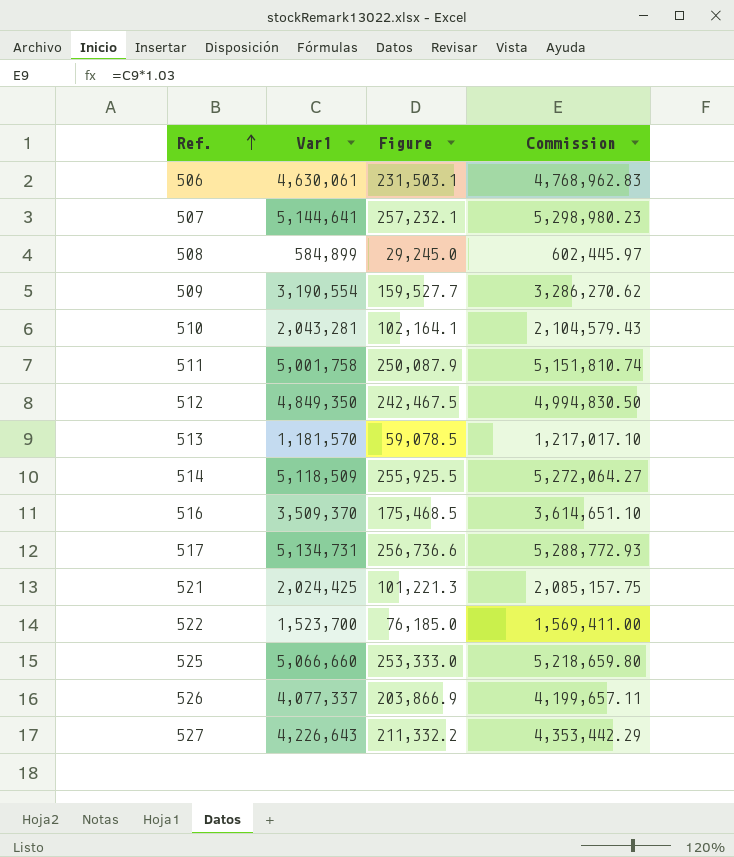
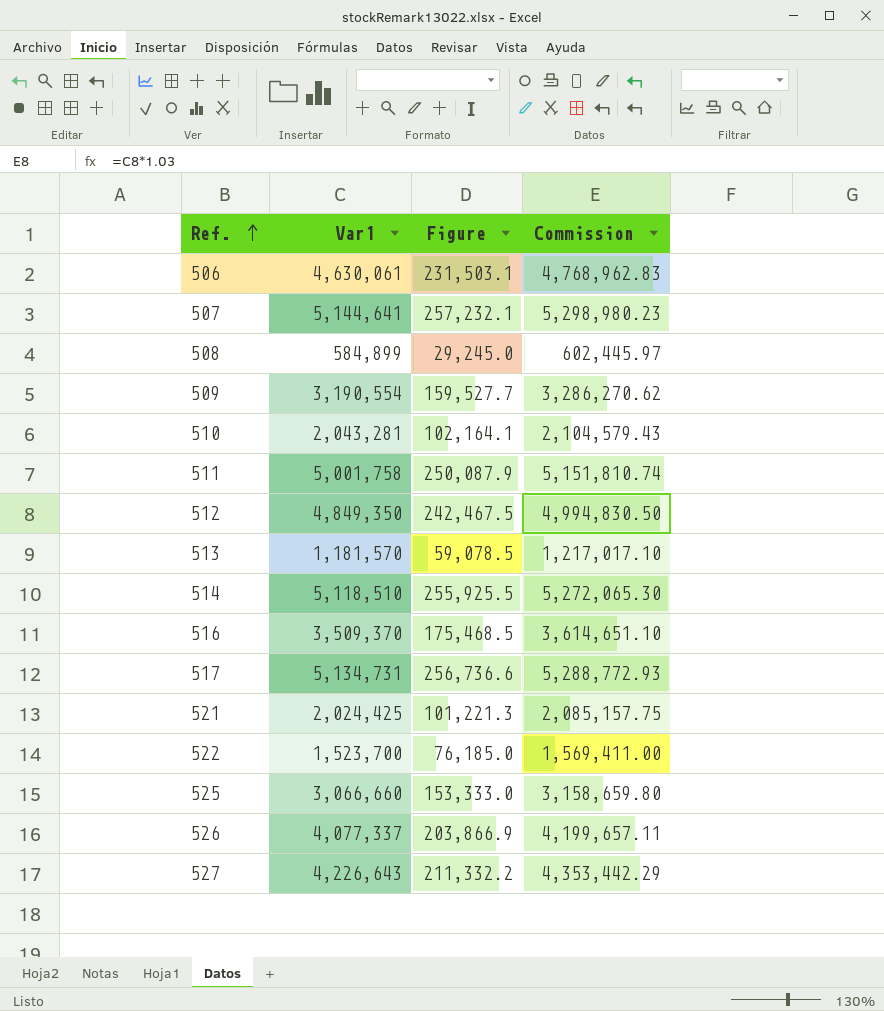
514 | Var1: 5,118,509 -> 5,118,510
514 | Commission: 5,272,064.27 -> 5,272,065.30
525 | Var1: 5,066,660 -> 3,066,660
525 | Figure: 253,333.0 -> 153,333.0
525 | Commission: 5,218,659.80 -> 3,158,659.80

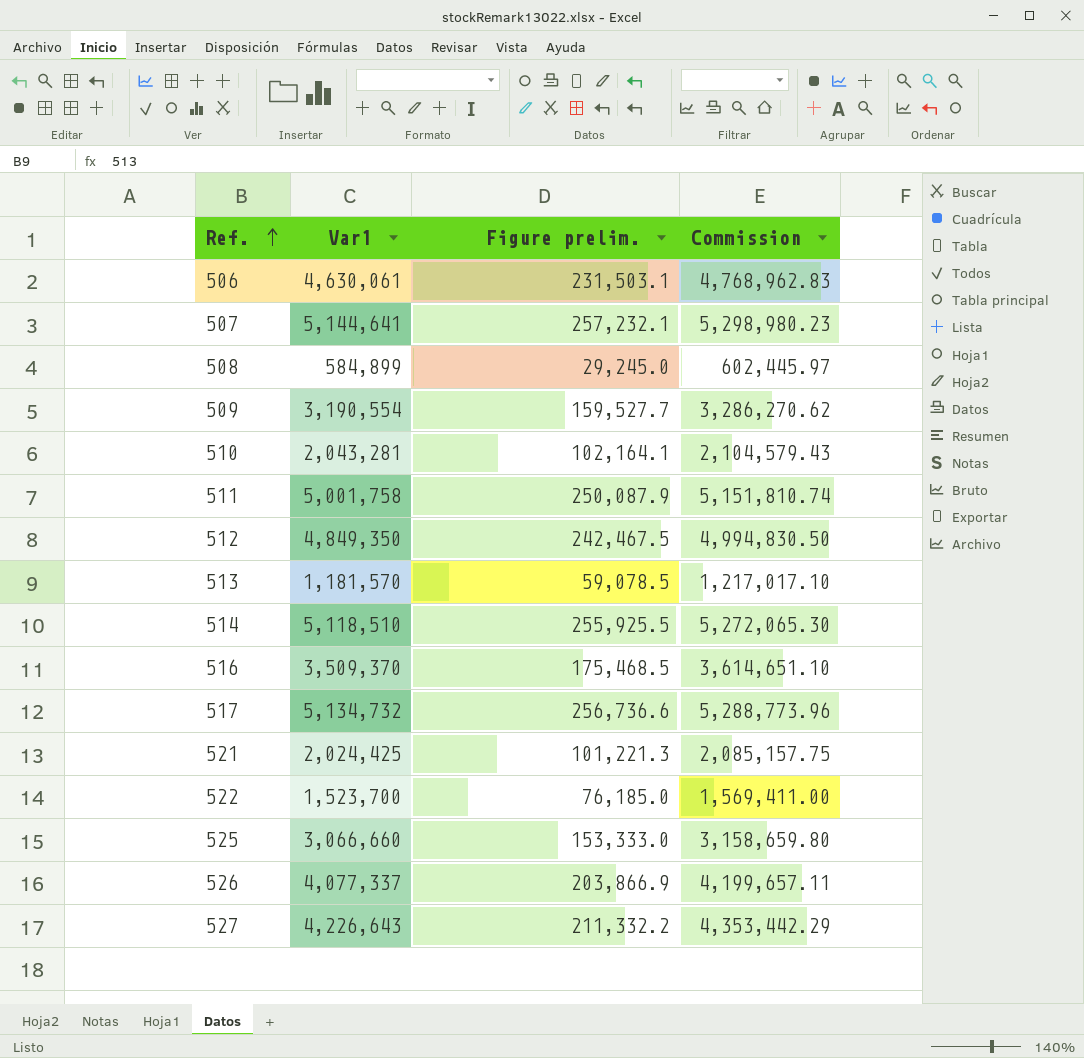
column name: Figure -> Figure prelim.
517 | Var1: 5,134,731 -> 5,134,732
517 | Commission: 5,288,772.93 -> 5,288,773.96

